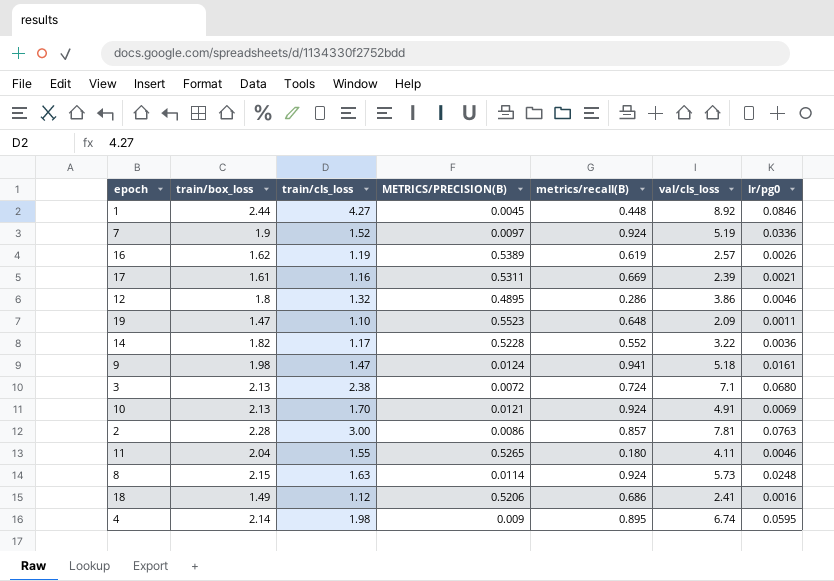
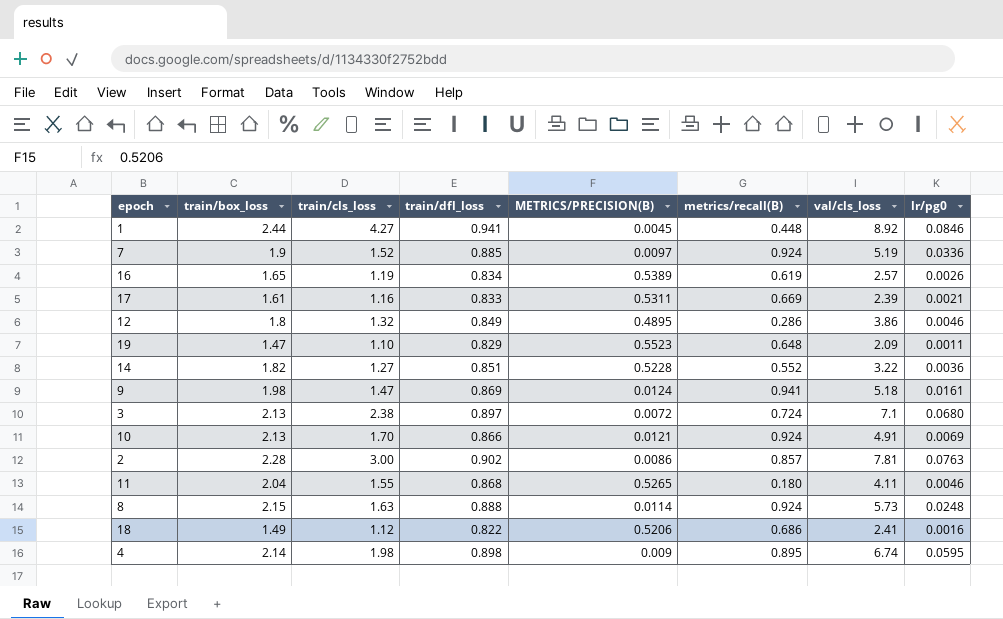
column train/dfl_loss | position: none -> 4
16 | train/box_loss: 1.62 -> 1.65
14 | train/cls_loss: 1.17 -> 1.27

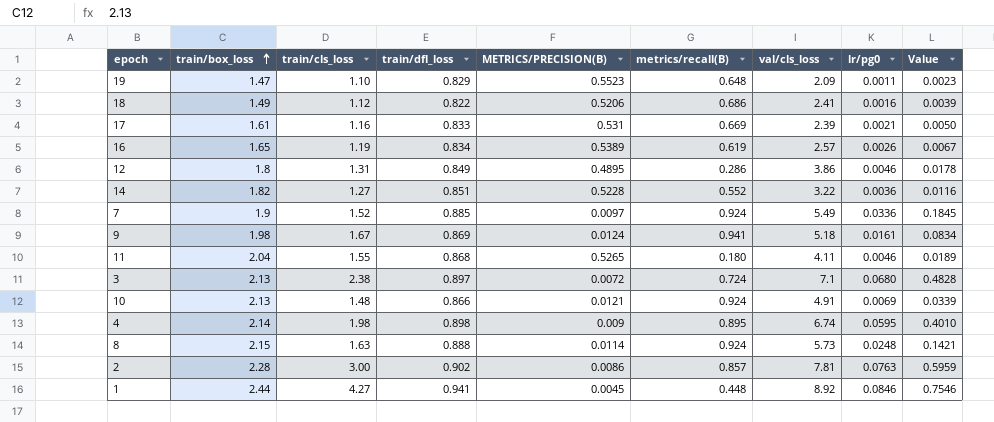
row order: none -> train/box_loss ascending
column Value | formula: none -> [val/cls_loss] * [lr/pg0]
17 | METRICS/PRECISION(B): 0.5311 -> 0.531
12 | train/cls_loss: 1.32 -> 1.31
7 | val/cls_loss: 5.19 -> 5.49
9 | train/cls_loss: 1.47 -> 1.67
10 | train/cls_loss: 1.70 -> 1.48

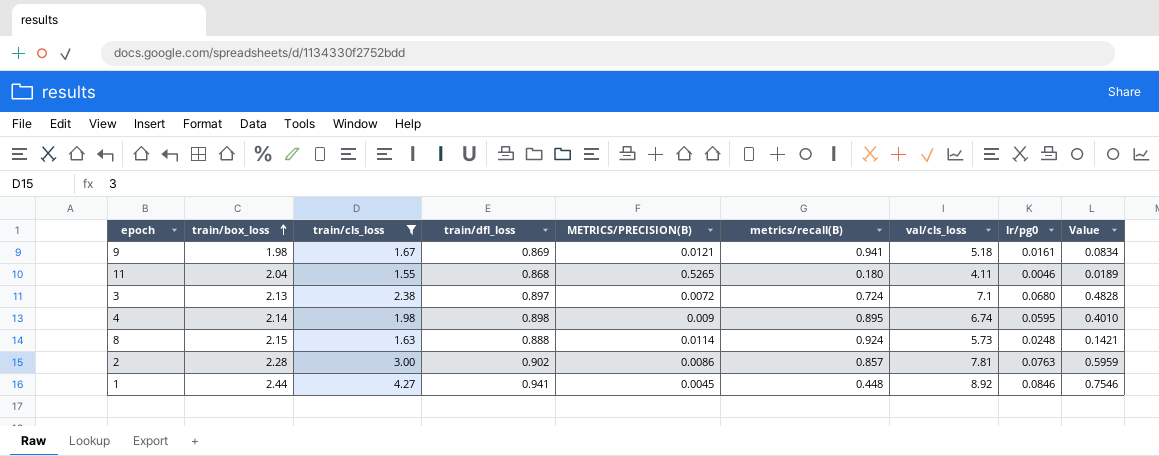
filter: none -> train/cls_loss >= 1.55
9 | METRICS/PRECISION(B): 0.0124 -> 0.0121

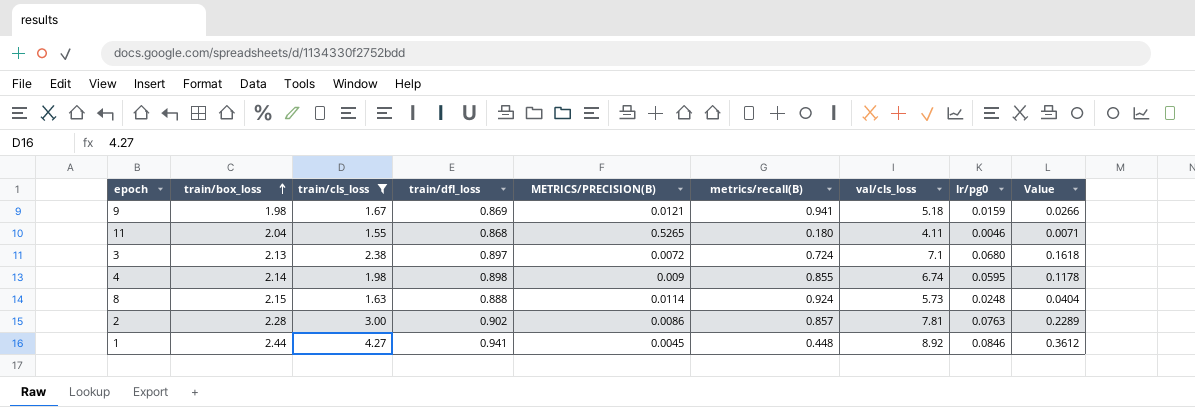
column Value | formula: [val/cls_loss] * [lr/pg0] -> [train/cls_loss] * [lr/pg0]
9 | lr/pg0: 0.0161 -> 0.0159
4 | metrics/recall(B): 0.895 -> 0.855

